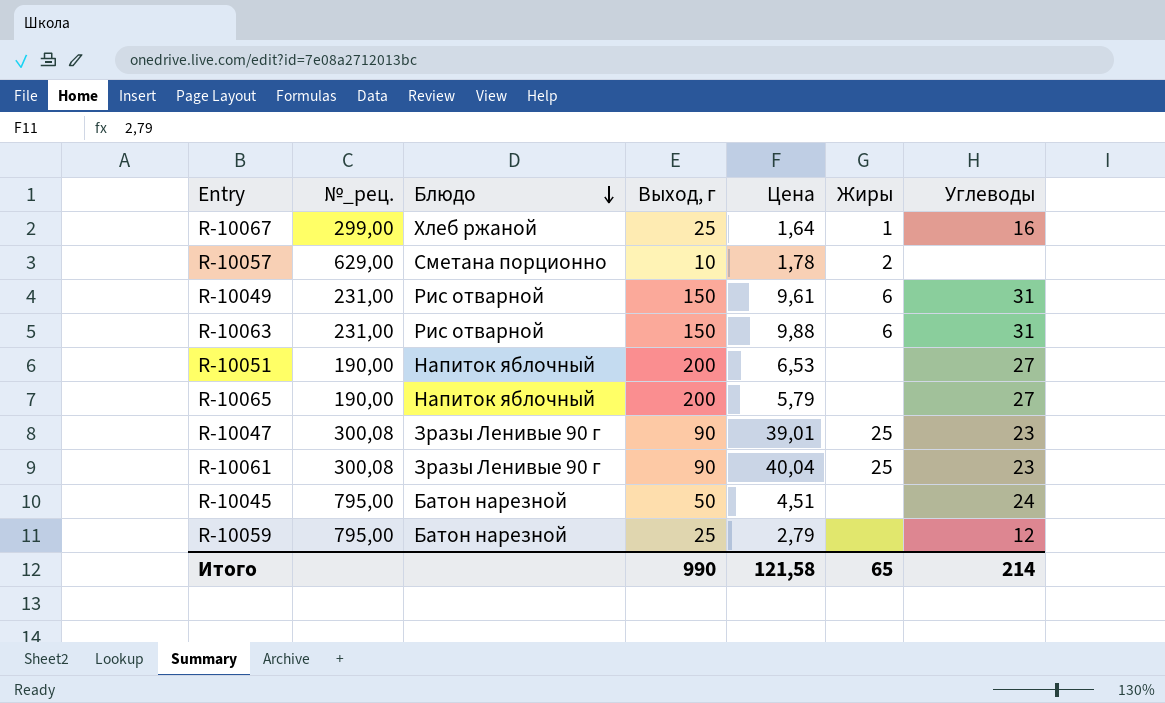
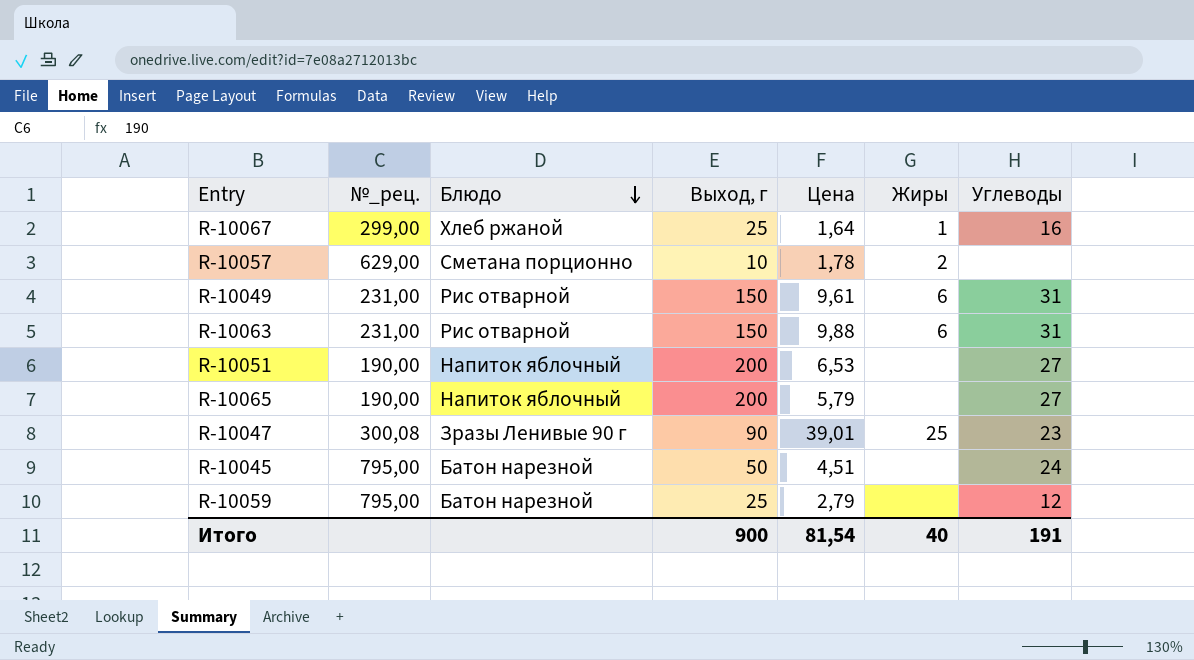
row R-10061: 300,08 | Зразы Ленивые 90 г | 90 | 40,04 | 25 | 23 -> none
Итого | Выход, г: 990 -> 900
Итого | Цена: 121,58 -> 81,54
Итого | Жиры: 65 -> 40
Итого | Углеводы: 214 -> 191

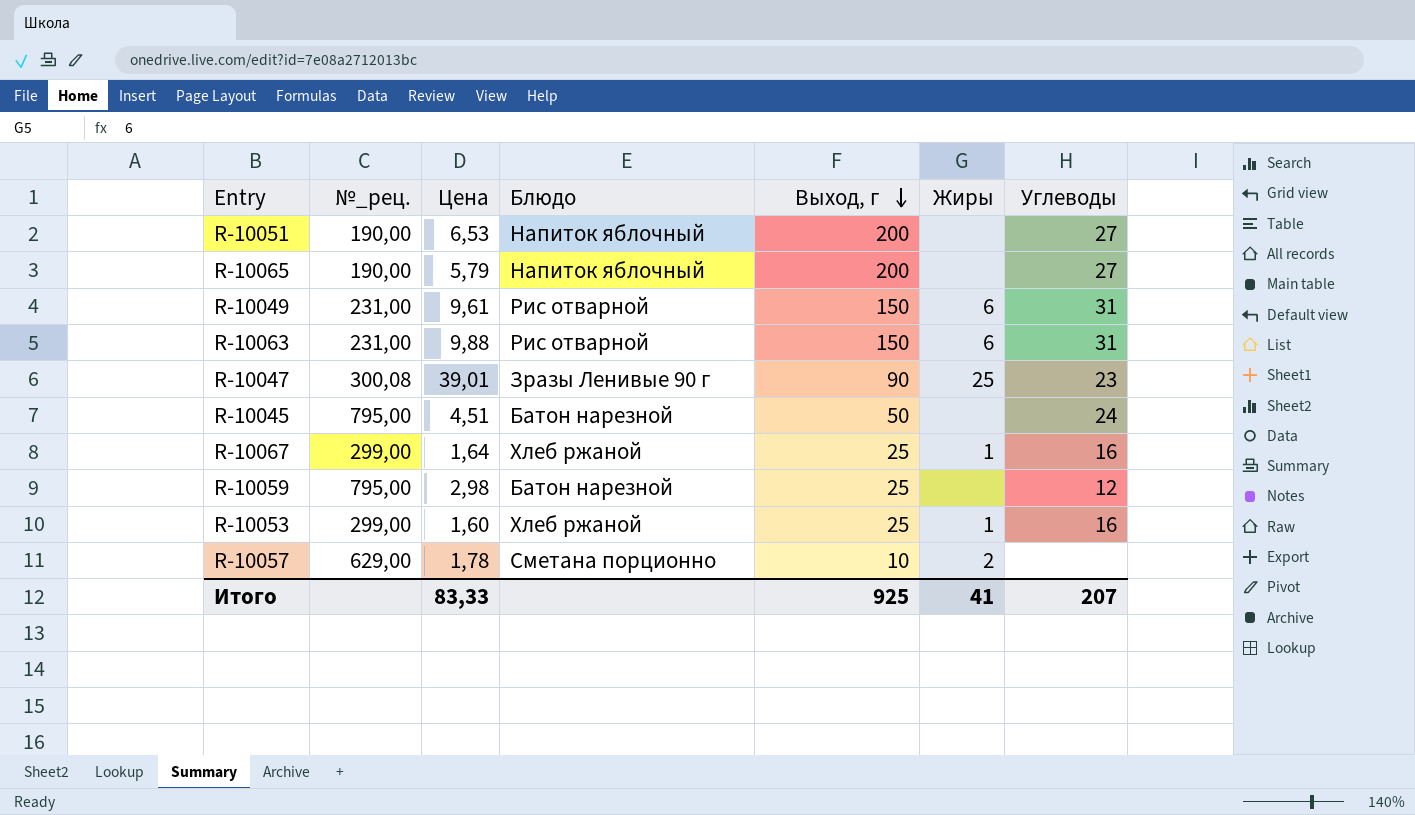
row order: Блюдо descending -> Выход, г descending
column Цена | position: 5 -> 3
R-10059 | Цена: 2,79 -> 2,98
row R-10053: none -> 299,00 | 1,60 | Хлеб ржаной | 25 | 1 | 16
Итого | Цена: 81,54 -> 83,33
Итого | Выход, г: 900 -> 925
Итого | Жиры: 40 -> 41
Итого | Углеводы: 191 -> 207

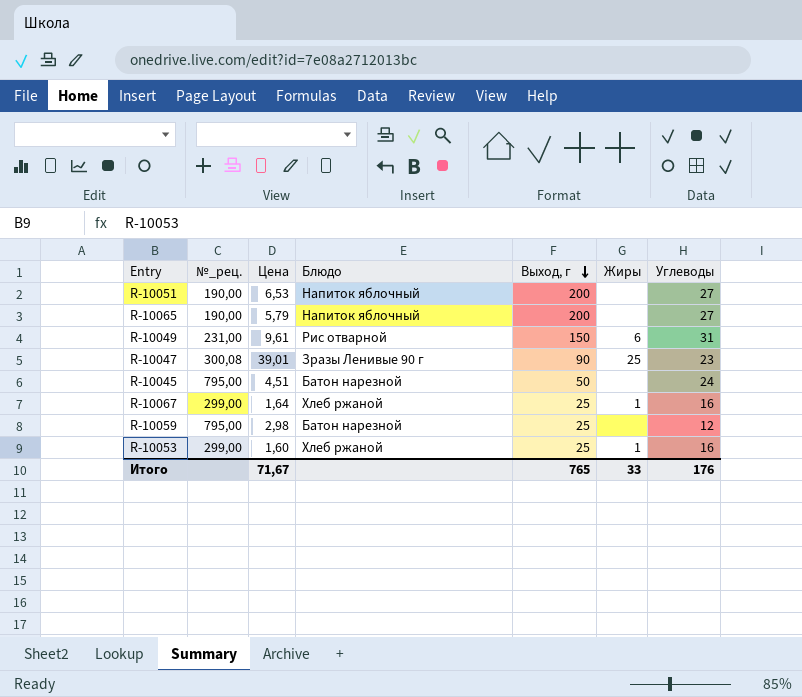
row R-10063: 231,00 | 9,88 | Рис отварной | 150 | 6 | 31 -> none
row R-10057: 629,00 | 1,78 | Сметана порционно | 10 | 2 | none -> none
Итого | Цена: 83,33 -> 71,67
Итого | Выход, г: 925 -> 765
Итого | Жиры: 41 -> 33
Итого | Углеводы: 207 -> 176

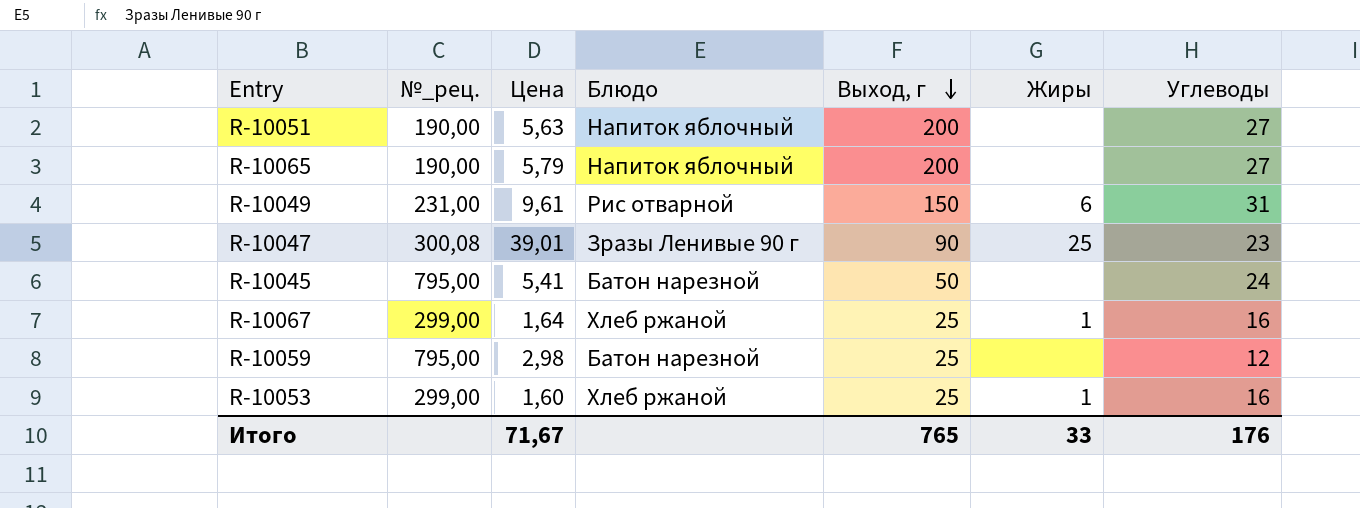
R-10051 | Цена: 6,53 -> 5,63
R-10045 | Цена: 4,51 -> 5,41

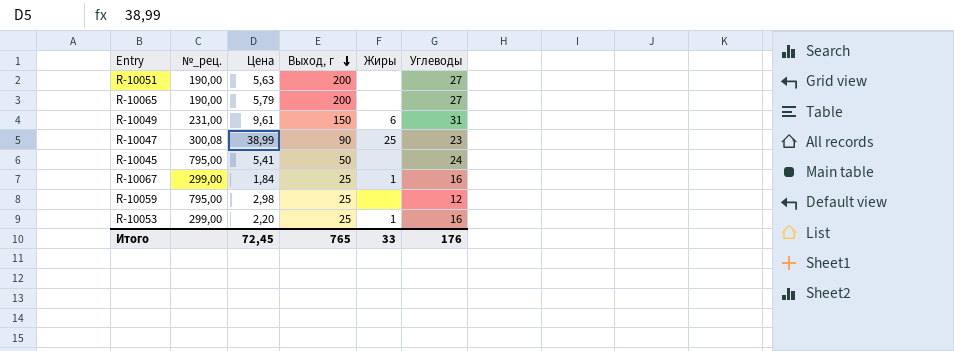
column Блюдо | position: 4 -> none
R-10047 | Цена: 39,01 -> 38,99
R-10067 | Цена: 1,64 -> 1,84
R-10053 | Цена: 1,60 -> 2,20
Итого | Цена: 71,67 -> 72,45

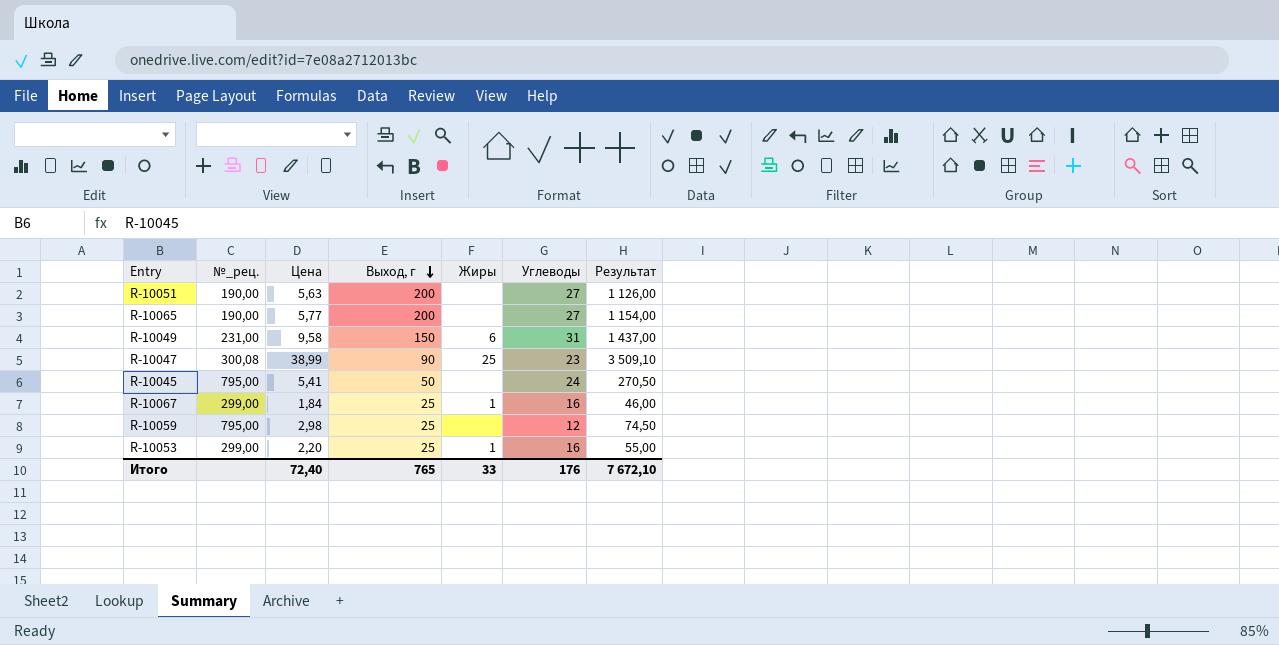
column Результат | formula: none -> [Цена] * [Выход, г]
R-10065 | Цена: 5,79 -> 5,77
R-10049 | Цена: 9,61 -> 9,58
Итого | Цена: 72,45 -> 72,40

